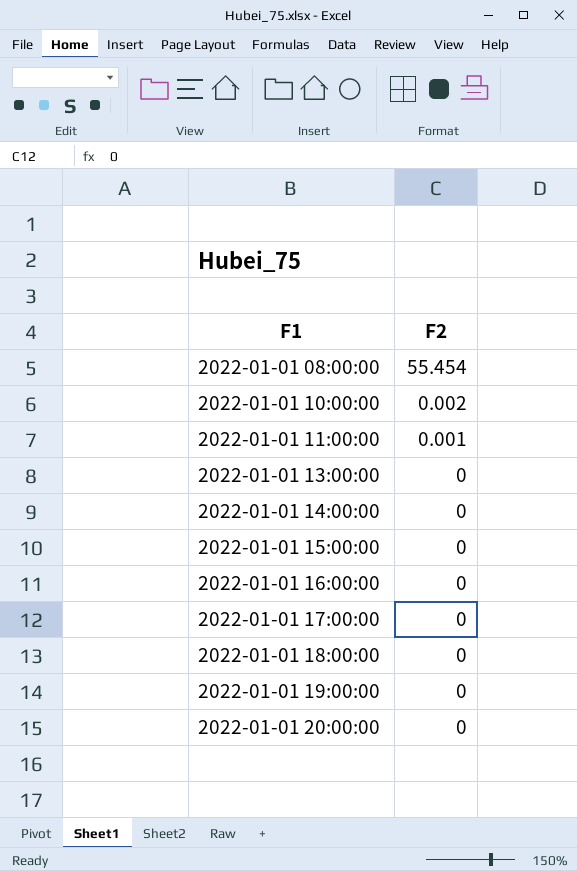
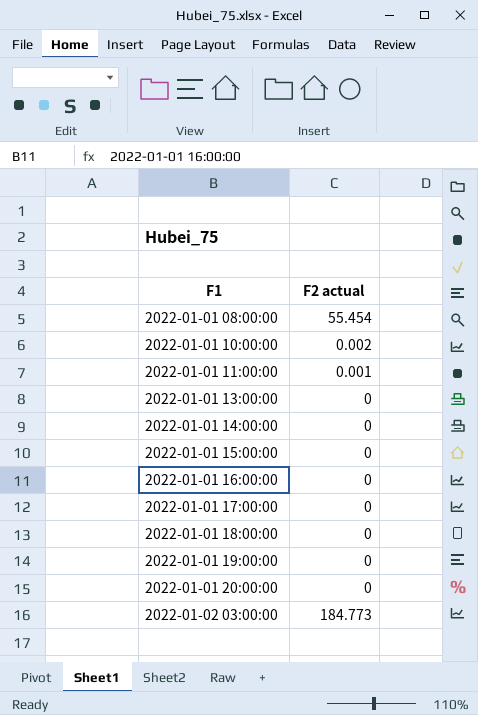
column name: F2 -> F2 actual
row 2022-01-02 03:00:00: none -> 184.773

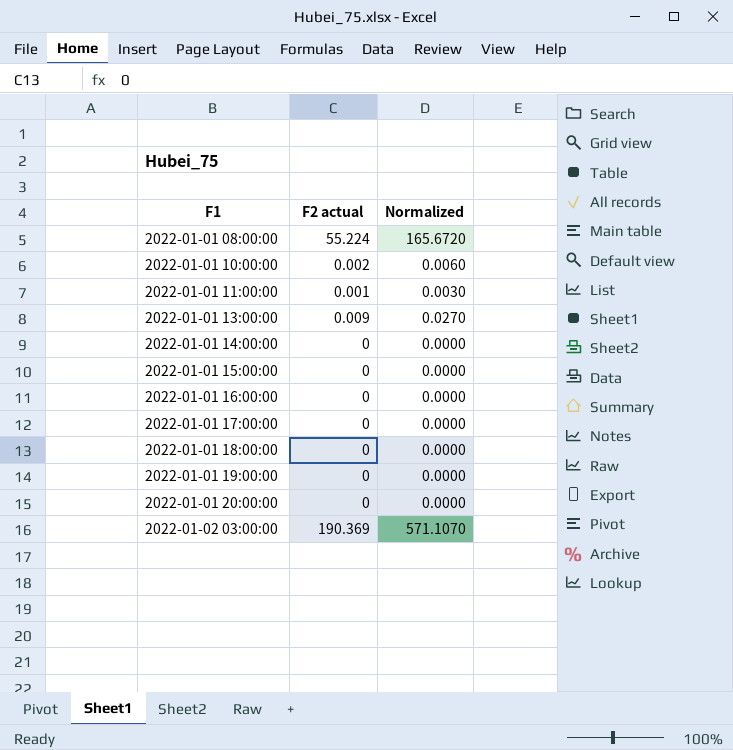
column Normalized | formula: none -> [F2 actual] * 3
2022-01-01 08:00:00 | F2 actual: 55.454 -> 55.224
2022-01-01 13:00:00 | F2 actual: 0 -> 0.009
2022-01-02 03:00:00 | F2 actual: 184.773 -> 190.369

